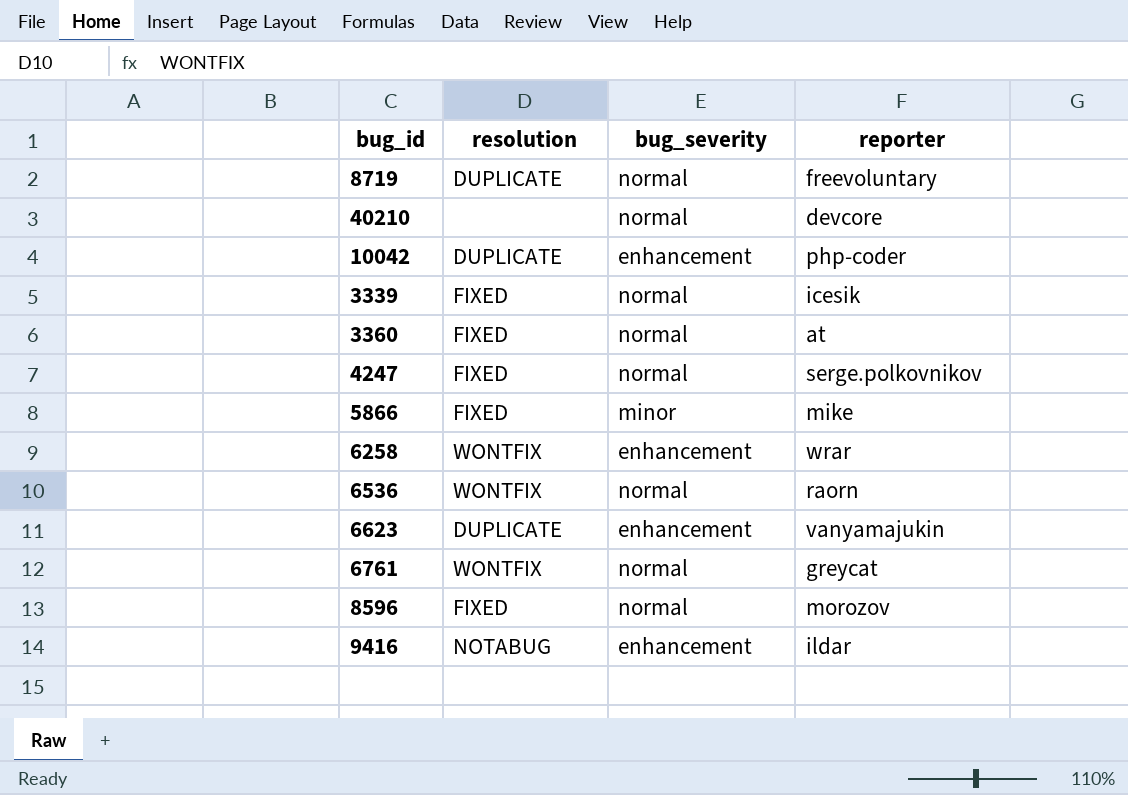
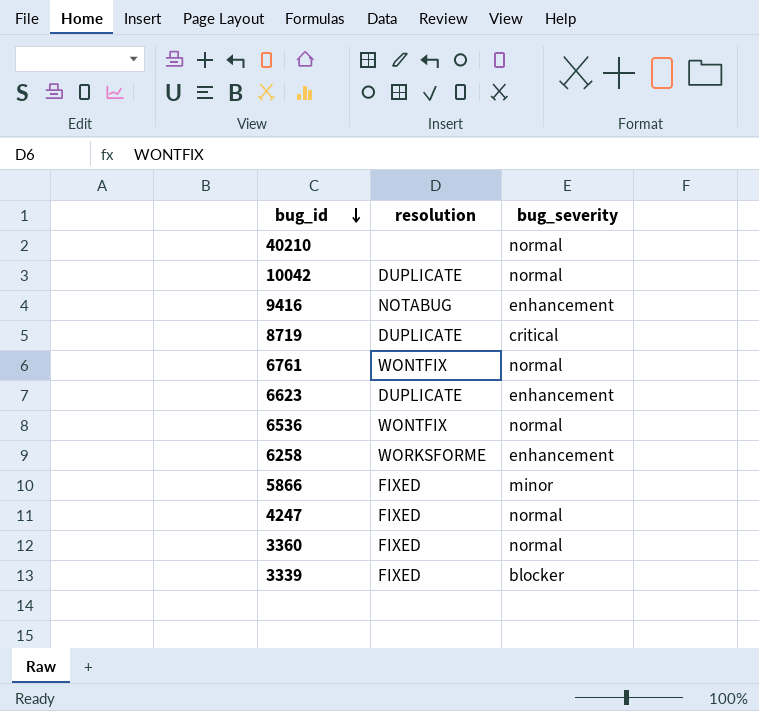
row order: none -> bug_id descending
column reporter | position: 4 -> none
row 8596: FIXED | normal | morozov -> none
10042 | bug_severity: enhancement -> normal
8719 | bug_severity: normal -> critical
6258 | resolution: WONTFIX -> WORKSFORME
3339 | bug_severity: normal -> blocker

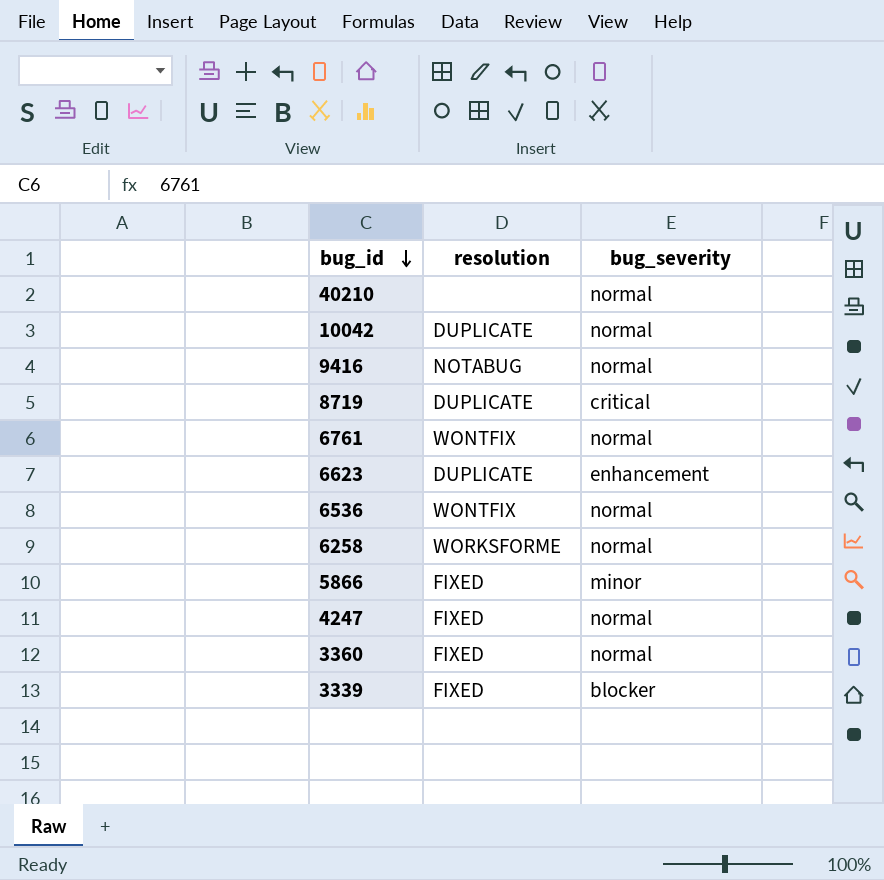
9416 | bug_severity: enhancement -> normal
6258 | bug_severity: enhancement -> normal

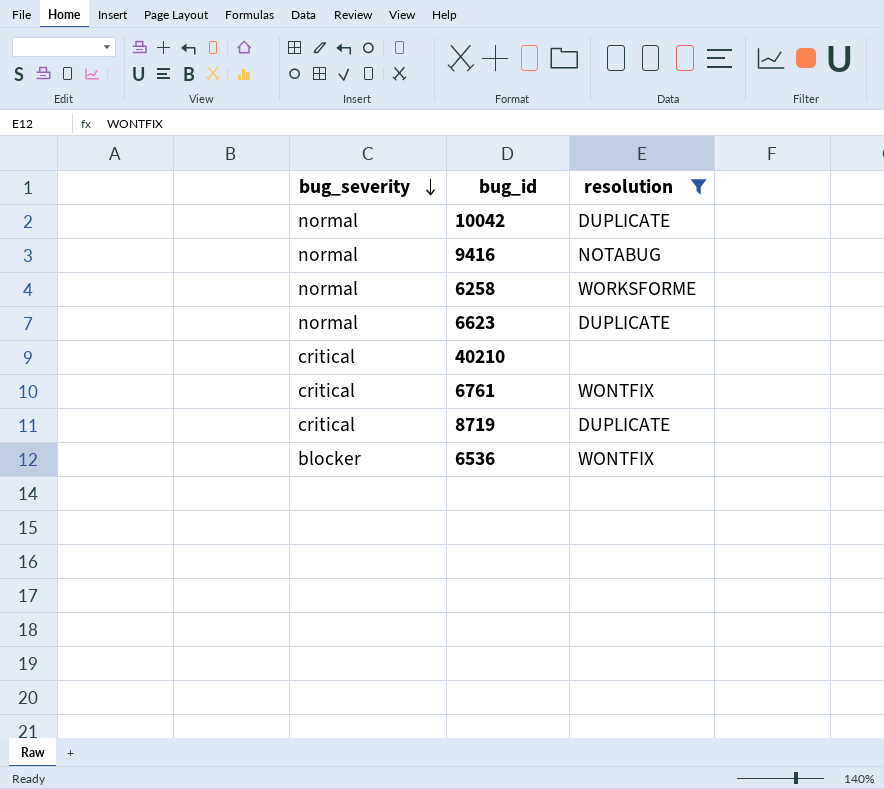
filter: none -> resolution != FIXED
row order: bug_id descending -> bug_severity descending
column bug_severity | position: 3 -> 1
6623 | bug_severity: enhancement -> normal
40210 | bug_severity: normal -> critical
6761 | bug_severity: normal -> critical
6536 | bug_severity: normal -> blocker

